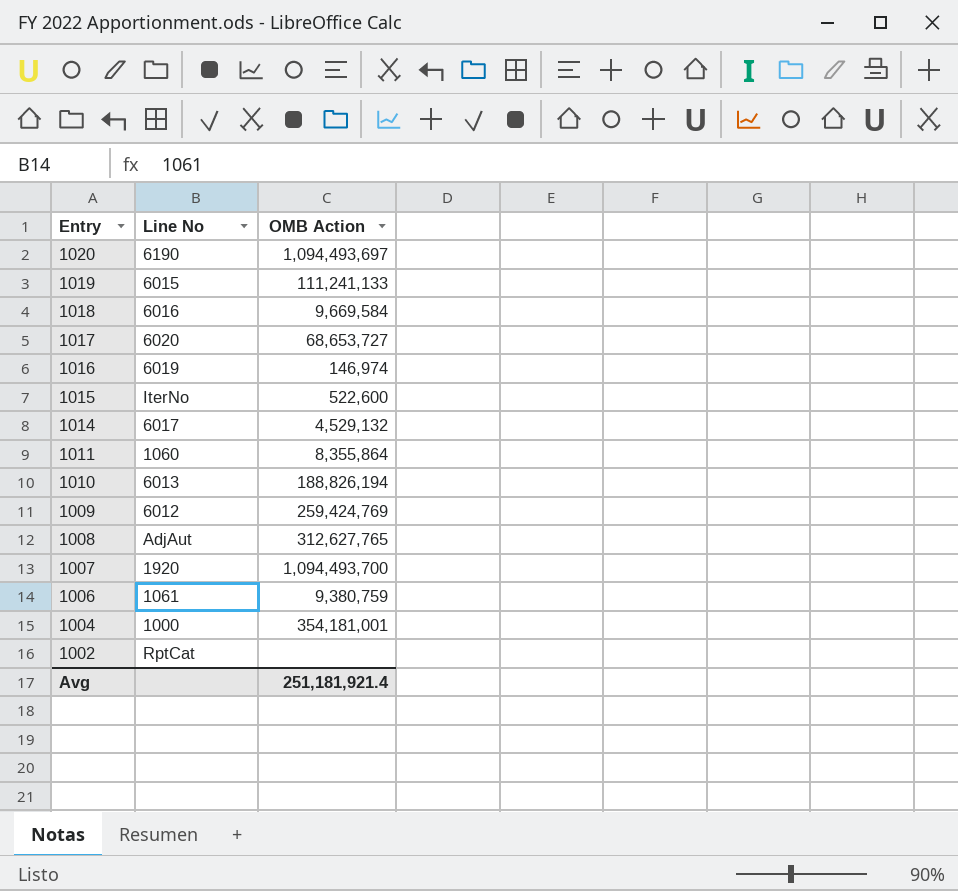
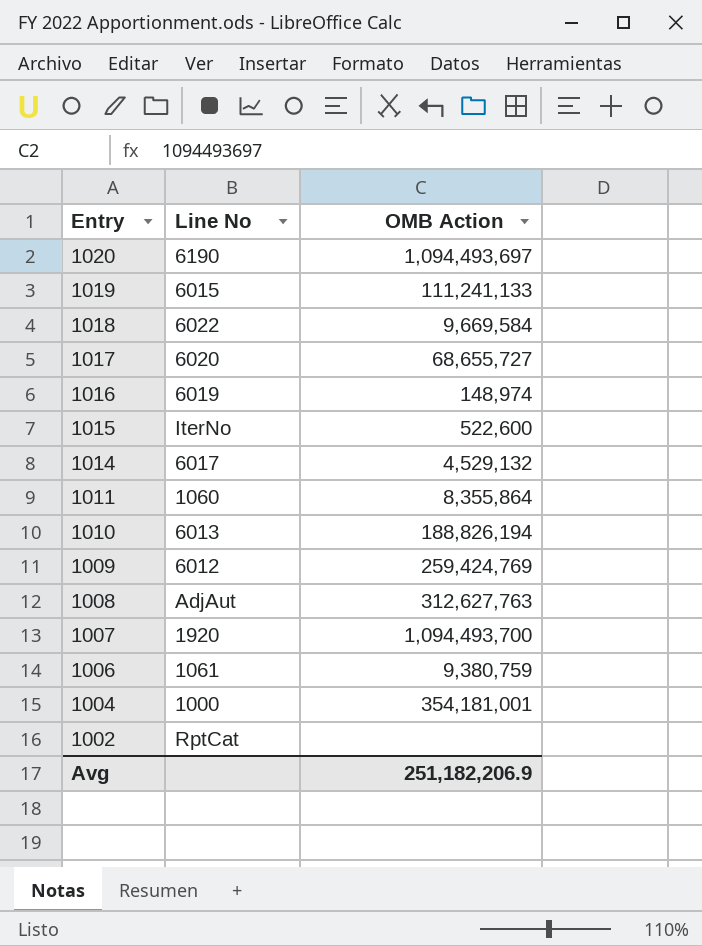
1018 | Line No: 6016 -> 6022
1017 | OMB Action: 68,653,727 -> 68,655,727
1016 | OMB Action: 146,974 -> 148,974
1008 | OMB Action: 312,627,765 -> 312,627,763
Avg | OMB Action: 251,181,921.4 -> 251,182,206.9

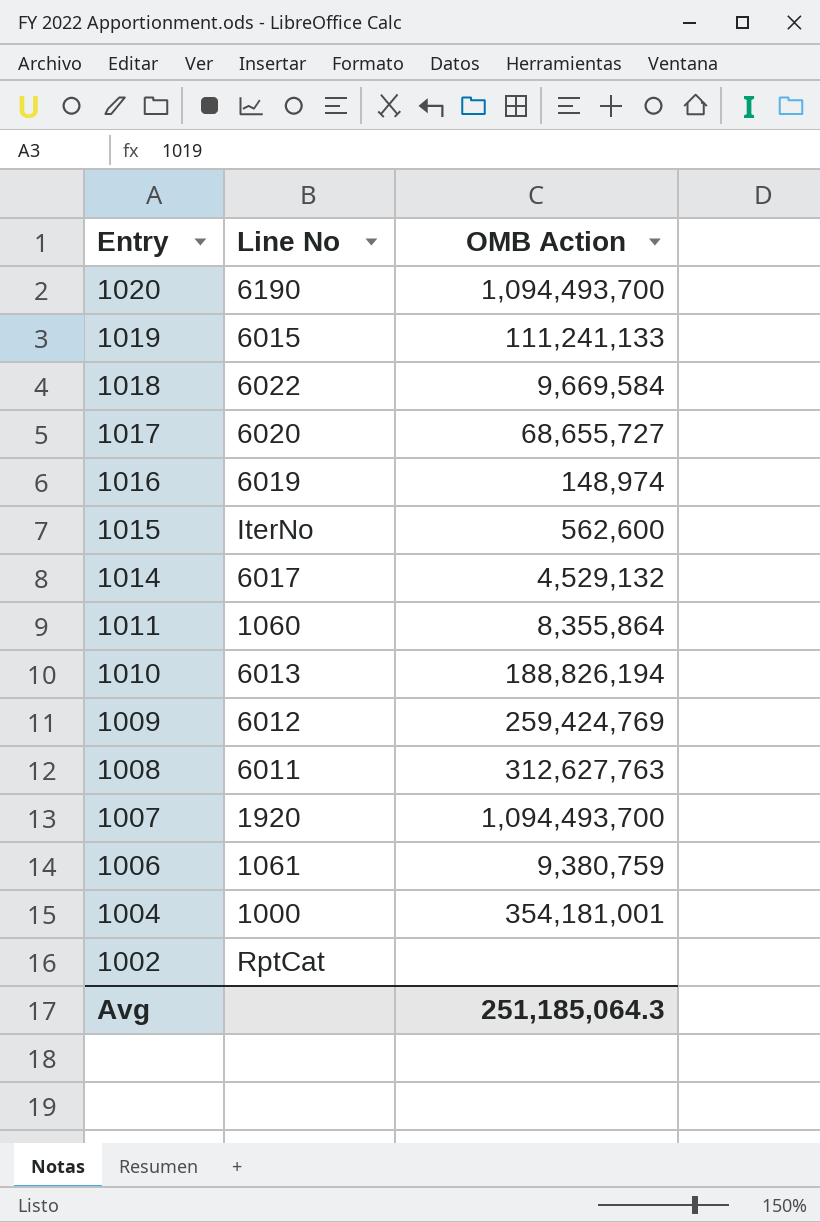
1020 | OMB Action: 1,094,493,697 -> 1,094,493,700
1015 | OMB Action: 522,600 -> 562,600
1008 | Line No: AdjAut -> 6011
Avg | OMB Action: 251,182,206.9 -> 251,185,064.3

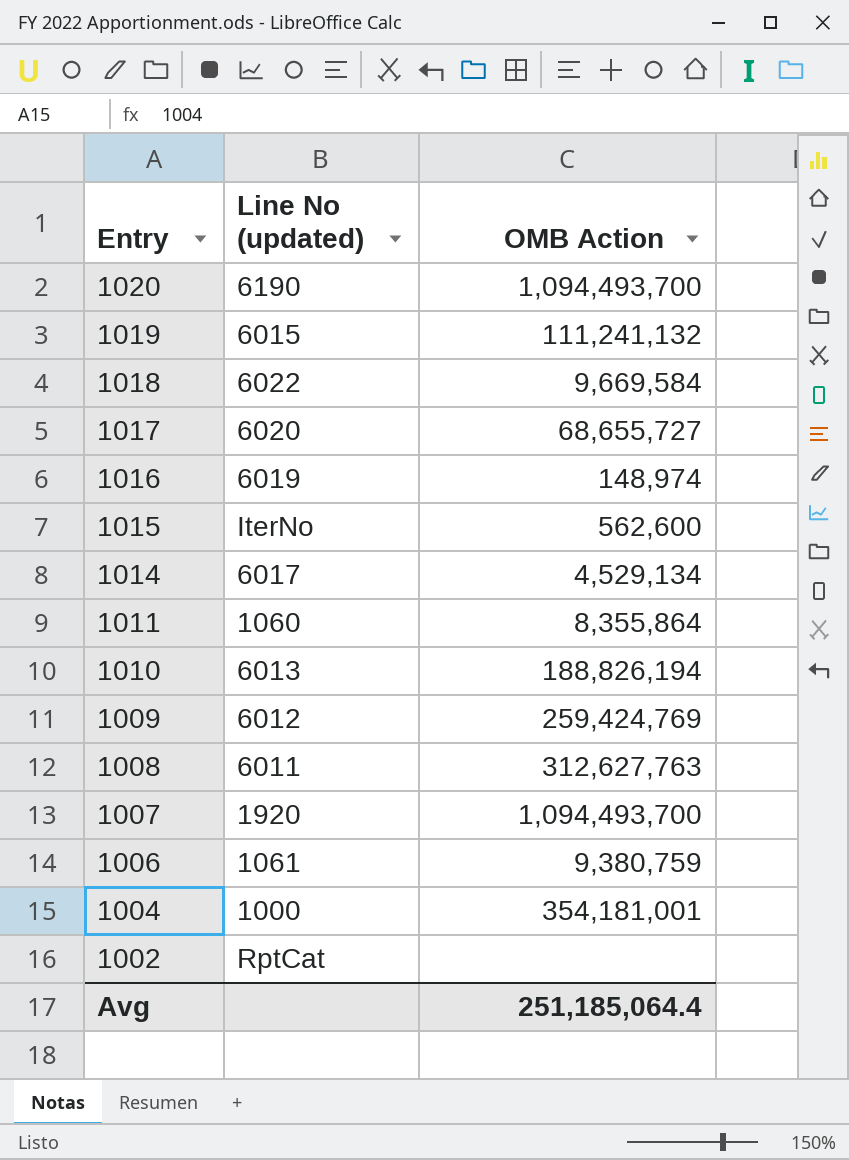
column name: Line No -> Line No (updated)
1019 | OMB Action: 111,241,133 -> 111,241,132
1014 | OMB Action: 4,529,132 -> 4,529,134
Avg | OMB Action: 251,185,064.3 -> 251,185,064.4

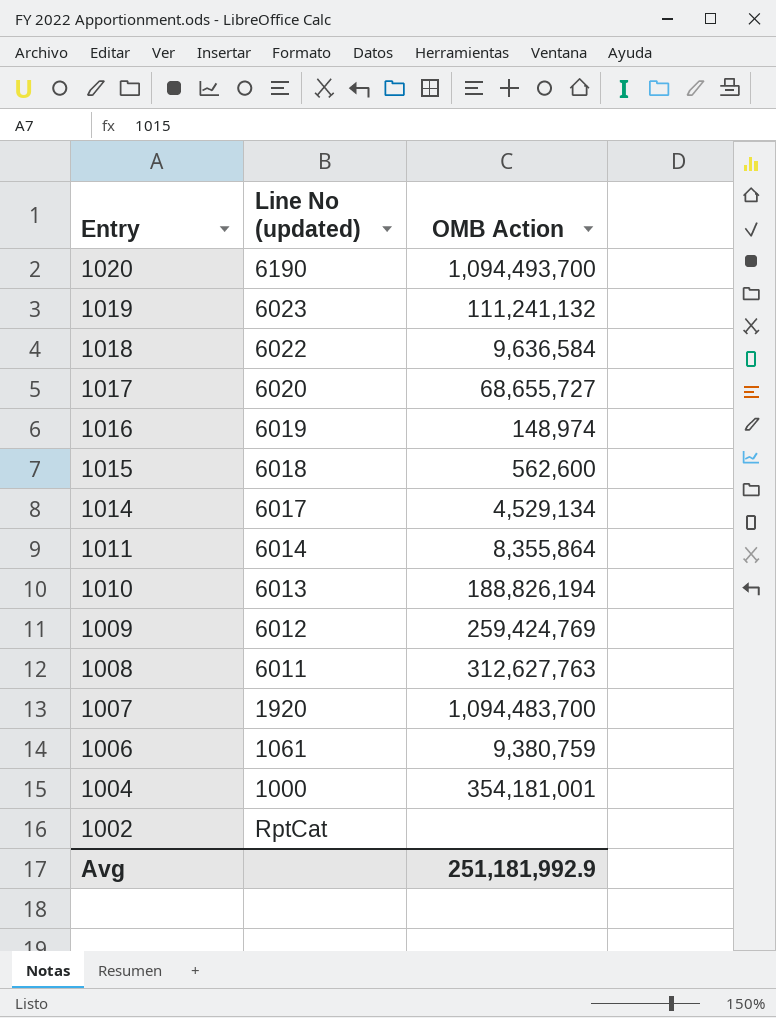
1019 | Line No (updated): 6015 -> 6023
1018 | OMB Action: 9,669,584 -> 9,636,584
1015 | Line No (updated): IterNo -> 6018
1011 | Line No (updated): 1060 -> 6014
1007 | OMB Action: 1,094,493,700 -> 1,094,483,700
Avg | OMB Action: 251,185,064.4 -> 251,181,992.9

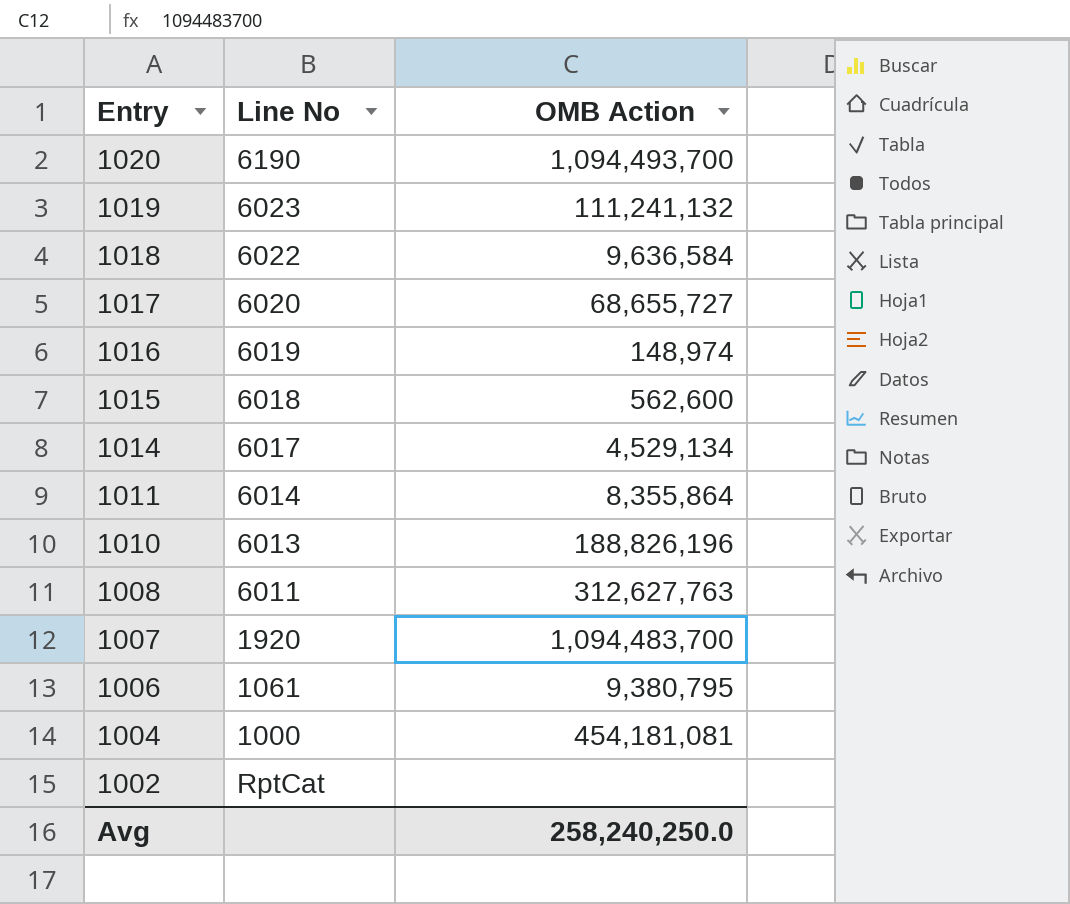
column name: Line No (updated) -> Line No
row 1009: 6012 | 259,424,769 -> none
1010 | OMB Action: 188,826,194 -> 188,826,196
1006 | OMB Action: 9,380,759 -> 9,380,795
1004 | OMB Action: 354,181,001 -> 454,181,081
Avg | OMB Action: 251,181,992.9 -> 258,240,250.0

